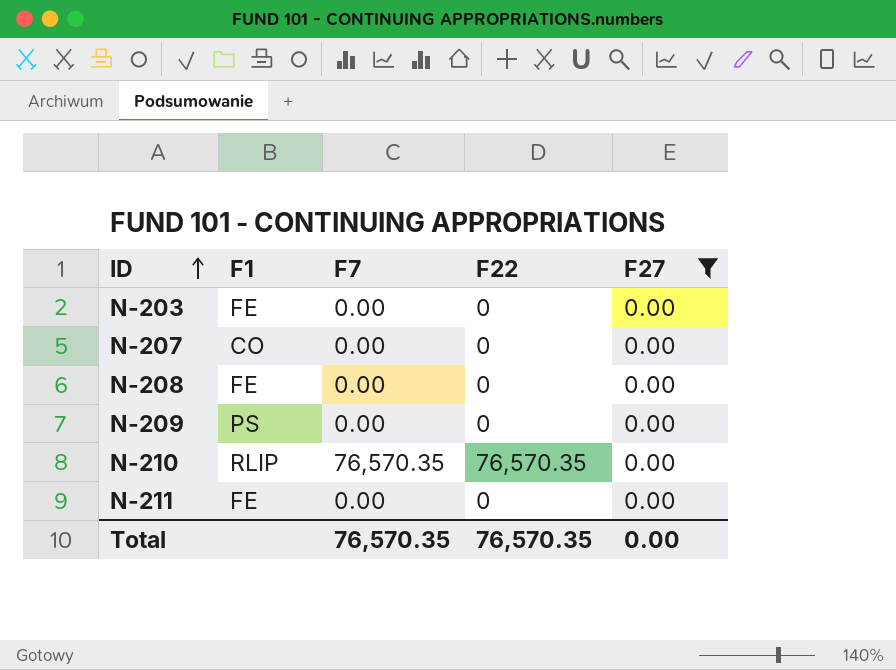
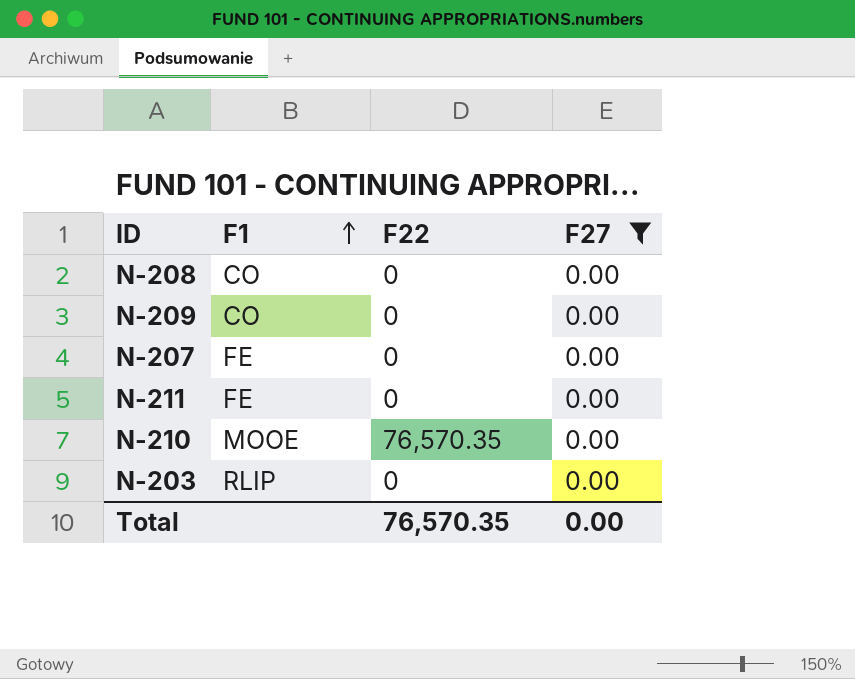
row order: ID ascending -> F1 ascending
column F7 | position: 3 -> none
N-208 | F1: FE -> CO
N-209 | F1: PS -> CO
N-207 | F1: CO -> FE
N-210 | F1: RLIP -> MOOE
N-203 | F1: FE -> RLIP

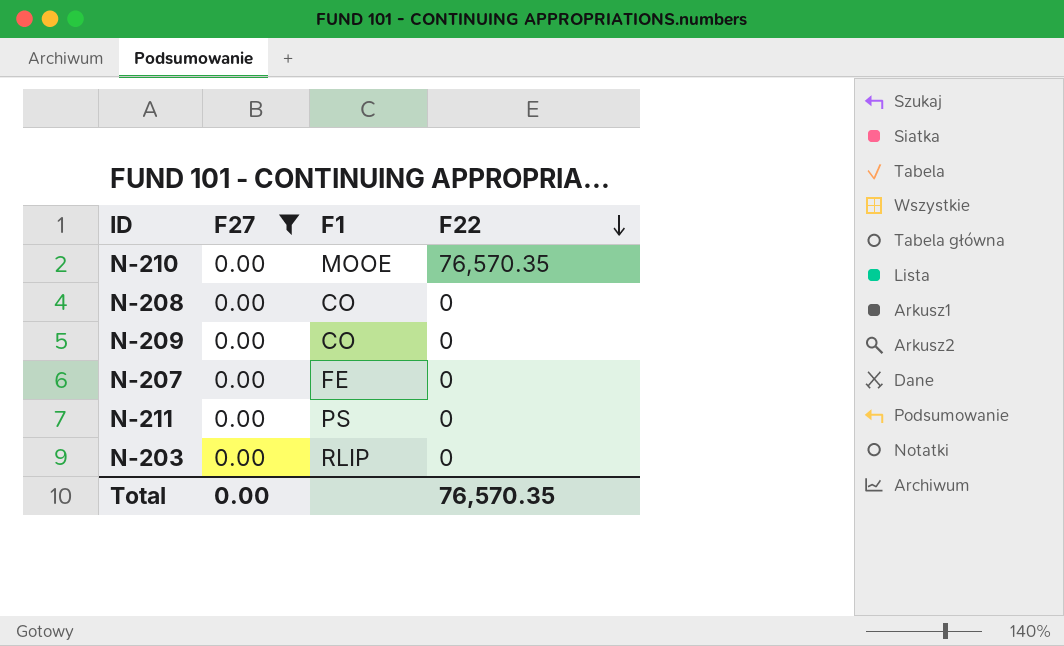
row order: F1 ascending -> F22 descending
column F27 | position: 4 -> 2
N-211 | F1: FE -> PS

